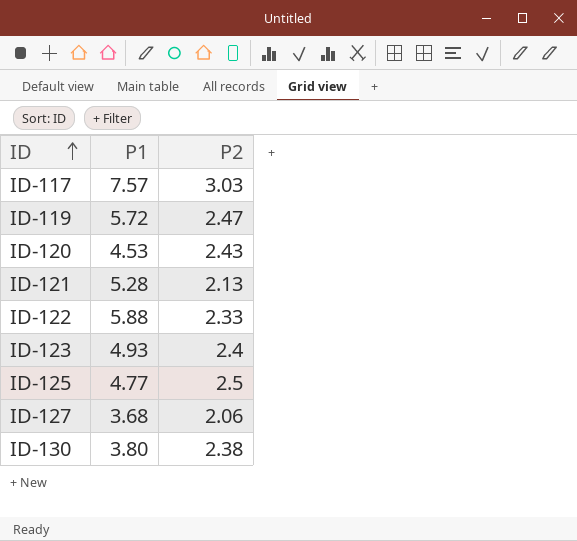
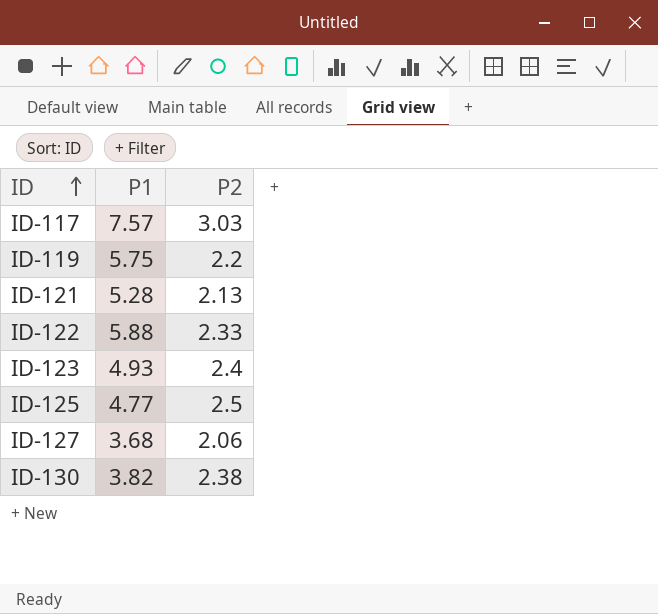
row ID-120: 4.53 | 2.43 -> none
ID-119 | P1: 5.72 -> 5.75
ID-119 | P2: 2.47 -> 2.2
ID-130 | P1: 3.80 -> 3.82

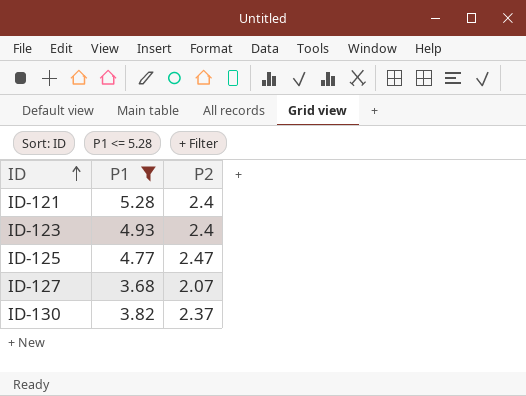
filter: none -> P1 <= 5.28
ID-121 | P2: 2.13 -> 2.4
ID-125 | P2: 2.5 -> 2.47
ID-127 | P2: 2.06 -> 2.07
ID-130 | P2: 2.38 -> 2.37

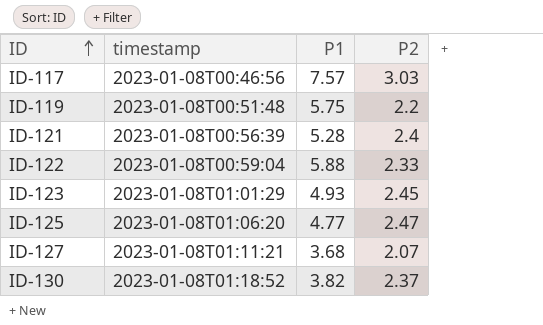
filter: P1 <= 5.28 -> none
column timestamp | position: none -> 2
ID-123 | P2: 2.4 -> 2.45

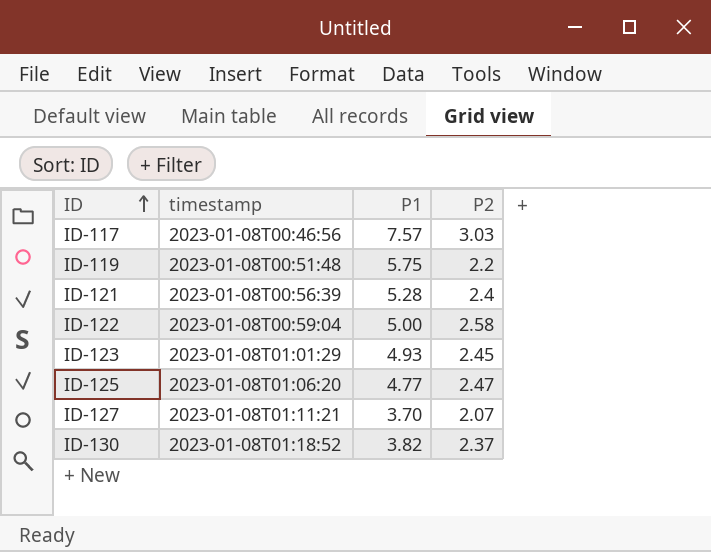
ID-122 | P1: 5.88 -> 5.00
ID-122 | P2: 2.33 -> 2.58
ID-127 | P1: 3.68 -> 3.70

